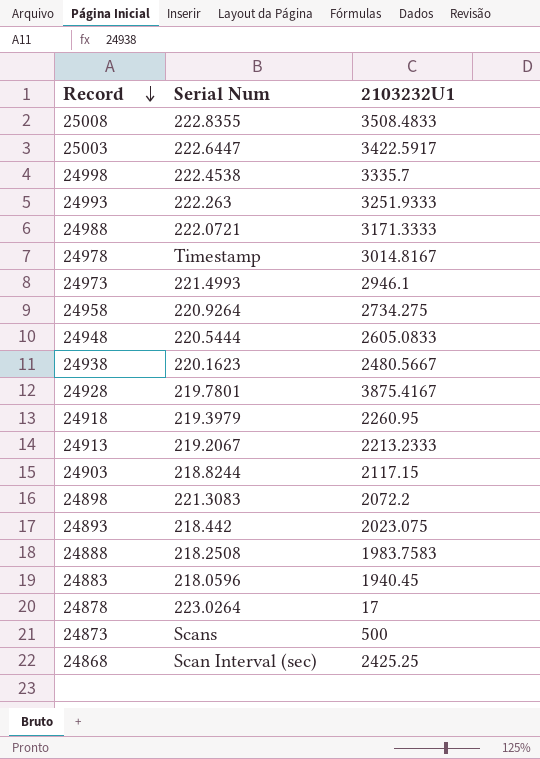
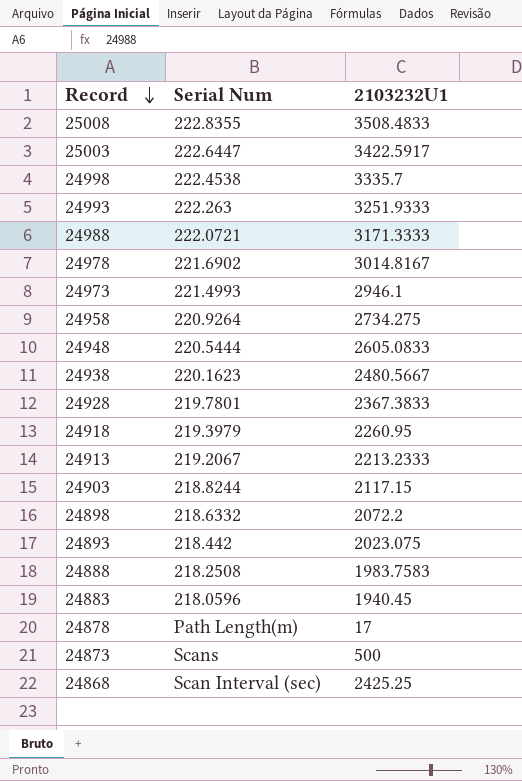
24978 | Serial Num: Timestamp -> 221.6902
24928 | 2103232U1: 3875.4167 -> 2367.3833
24898 | Serial Num: 221.3083 -> 218.6332
24878 | Serial Num: 223.0264 -> Path Length(m)

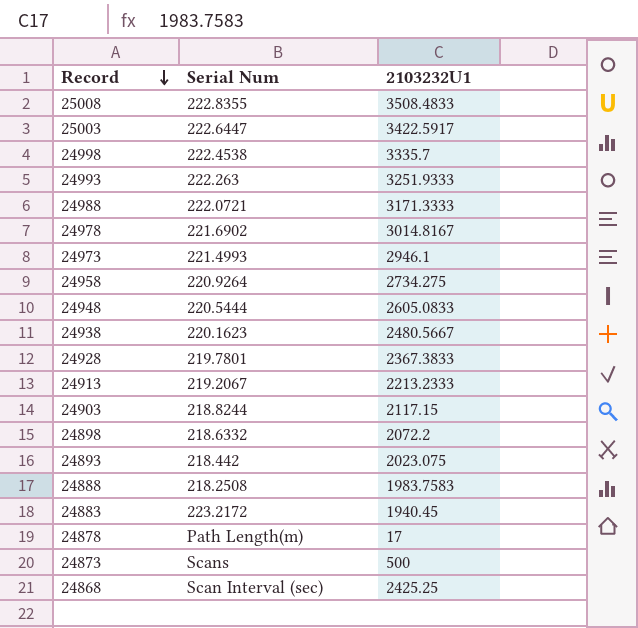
row 24918: 219.3979 | 2260.95 -> none
24883 | Serial Num: 218.0596 -> 223.2172

